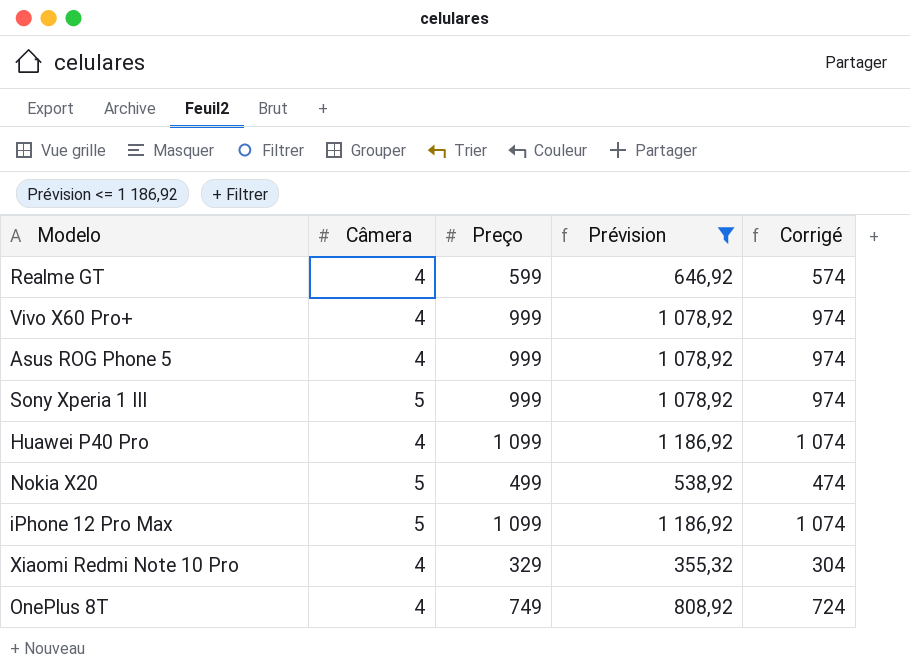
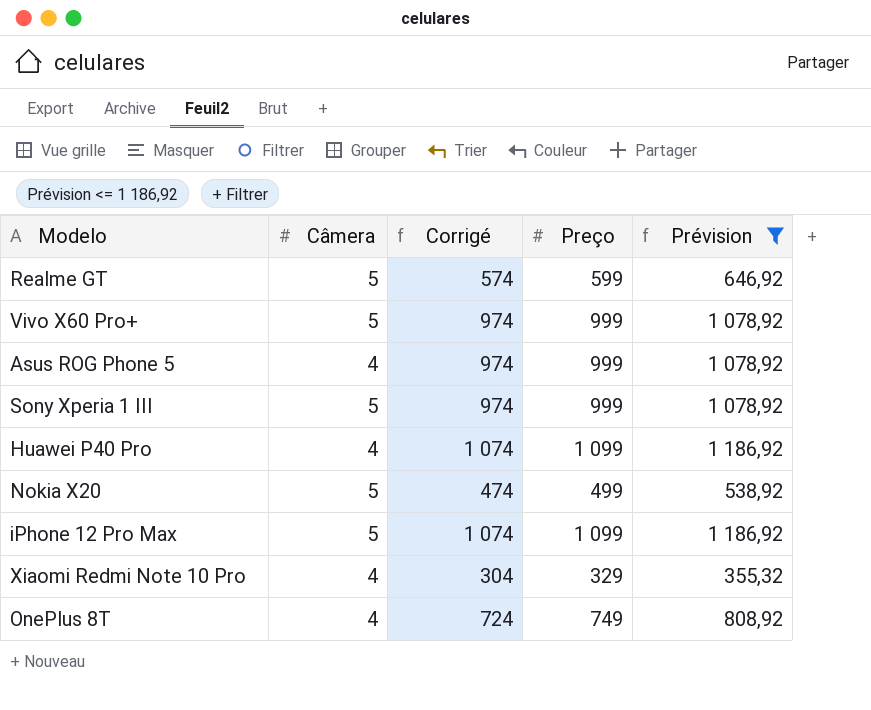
column Corrigé | position: 5 -> 3
Realme GT | Câmera: 4 -> 5
Vivo X60 Pro+ | Câmera: 4 -> 5

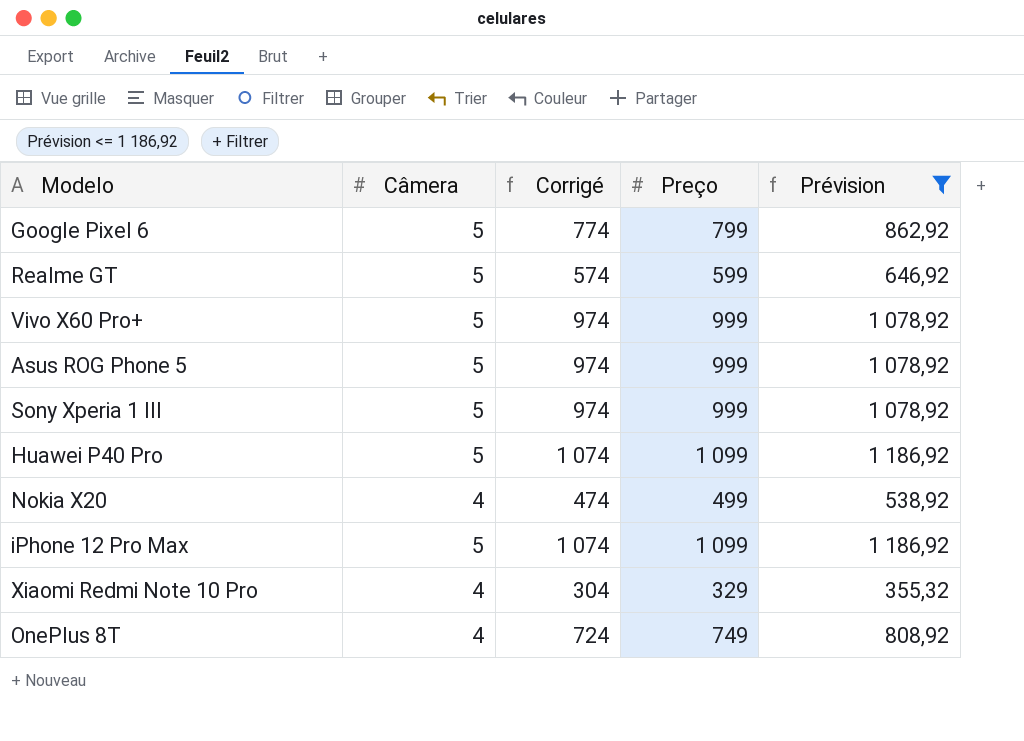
row Google Pixel 6: none -> 5 | 774 | 799 | 862,92
Asus ROG Phone 5 | Câmera: 4 -> 5
Huawei P40 Pro | Câmera: 4 -> 5
Nokia X20 | Câmera: 5 -> 4

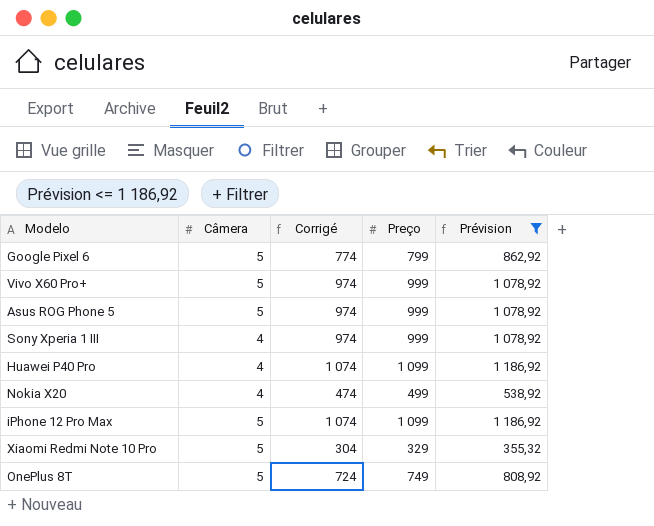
row Realme GT: 5 | 574 | 599 | 646,92 -> none
Sony Xperia 1 III | Câmera: 5 -> 4
Huawei P40 Pro | Câmera: 5 -> 4
Xiaomi Redmi Note 10 Pro | Câmera: 4 -> 5
OnePlus 8T | Câmera: 4 -> 5

